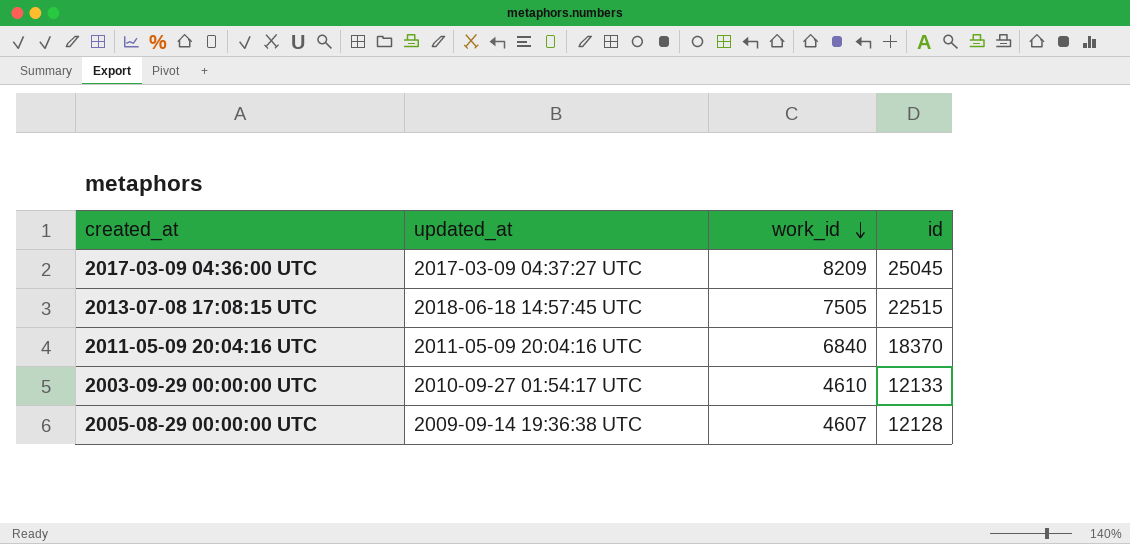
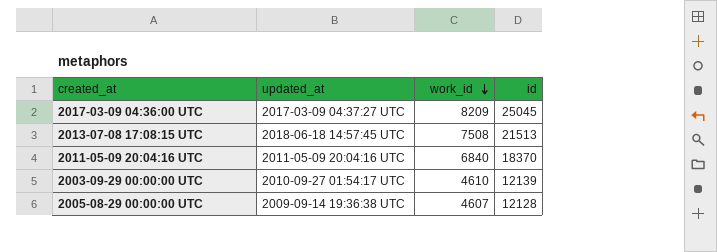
2013-07-08 17:08:15 UTC | work_id: 7505 -> 7508
2013-07-08 17:08:15 UTC | id: 22515 -> 21513
2003-09-29 00:00:00 UTC | id: 12133 -> 12139

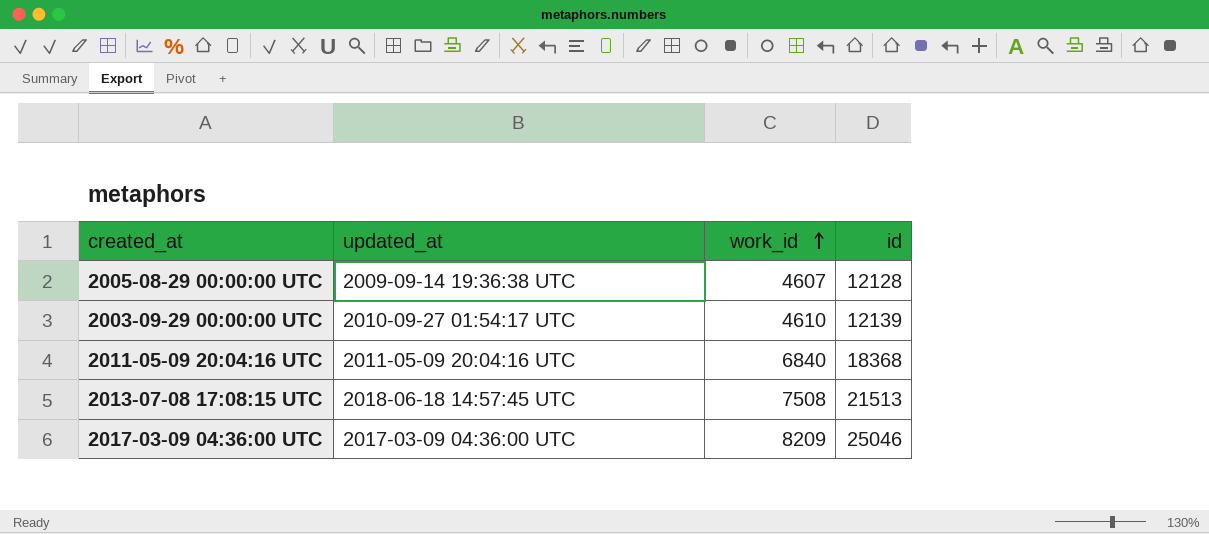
row order: work_id descending -> work_id ascending
2011-05-09 20:04:16 UTC | id: 18370 -> 18368
2017-03-09 04:36:00 UTC | updated_at: 2017-03-09 04:37:27 UTC -> 2017-03-09 04:36:00 UTC
2017-03-09 04:36:00 UTC | id: 25045 -> 25046

